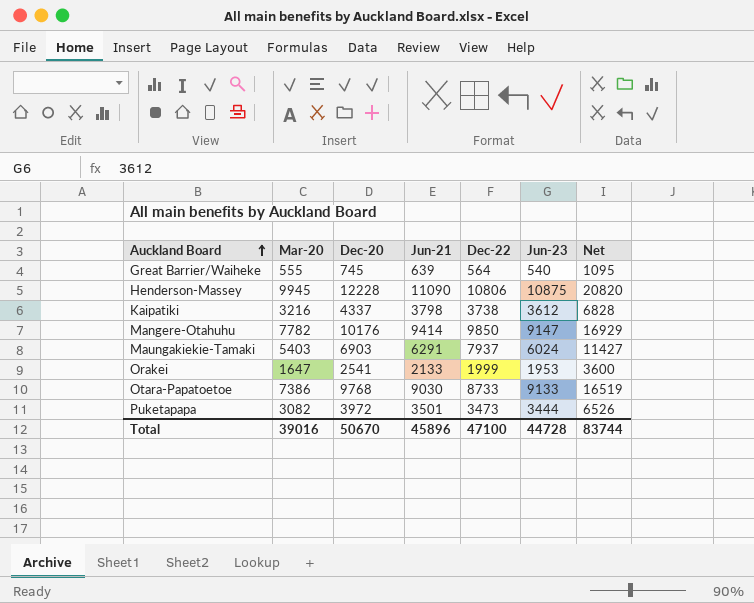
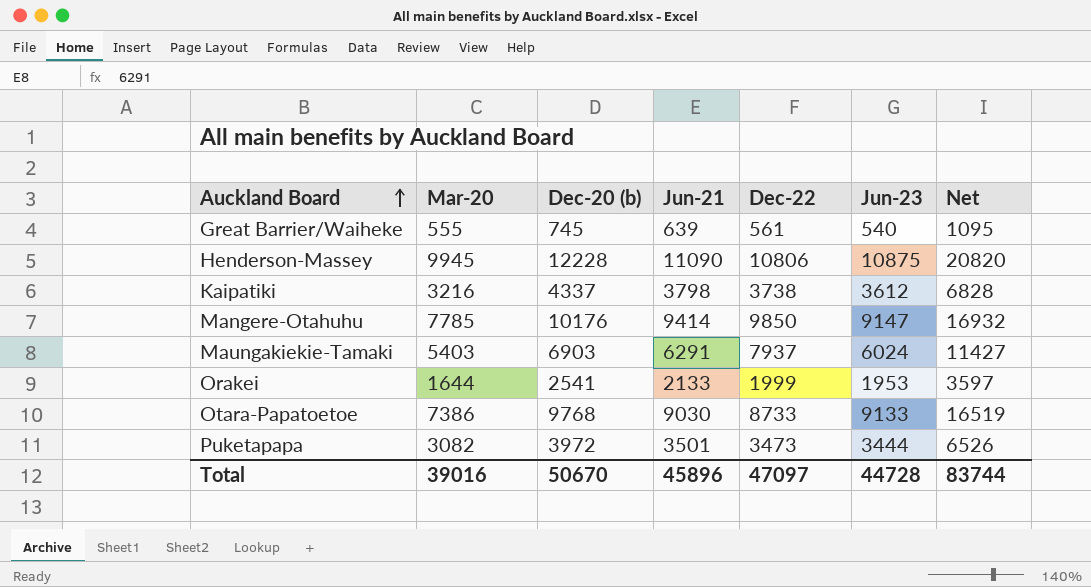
column name: Dec-20 -> Dec-20 (b)
Great Barrier/Waiheke | Dec-22: 564 -> 561
Mangere-Otahuhu | Mar-20: 7782 -> 7785
Mangere-Otahuhu | Net: 16929 -> 16932
Orakei | Mar-20: 1647 -> 1644
Orakei | Net: 3600 -> 3597
Total | Dec-22: 47100 -> 47097

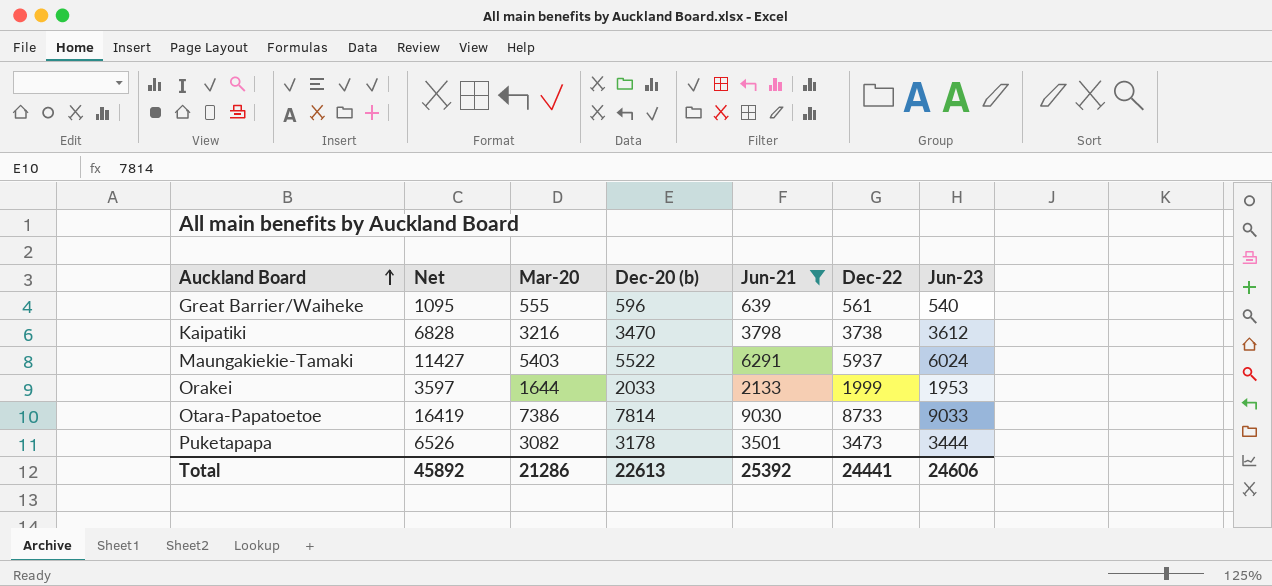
filter: none -> Jun-21 <= 9030
column Net | position: 7 -> 2
Great Barrier/Waiheke | Dec-20 (b): 745 -> 596
Kaipatiki | Dec-20 (b): 4337 -> 3470
Maungakiekie-Tamaki | Dec-20 (b): 6903 -> 5522
Maungakiekie-Tamaki | Dec-22: 7937 -> 5937
Orakei | Dec-20 (b): 2541 -> 2033
Otara-Papatoetoe | Net: 16519 -> 16419
Otara-Papatoetoe | Dec-20 (b): 9768 -> 7814
Otara-Papatoetoe | Jun-23: 9133 -> 9033
Puketapapa | Dec-20 (b): 3972 -> 3178
Total | Net: 83744 -> 45892
Total | Mar-20: 39016 -> 21286
Total | Dec-20 (b): 50670 -> 22613
Total | Jun-21: 45896 -> 25392
Total | Dec-22: 47097 -> 24441
Total | Jun-23: 44728 -> 24606

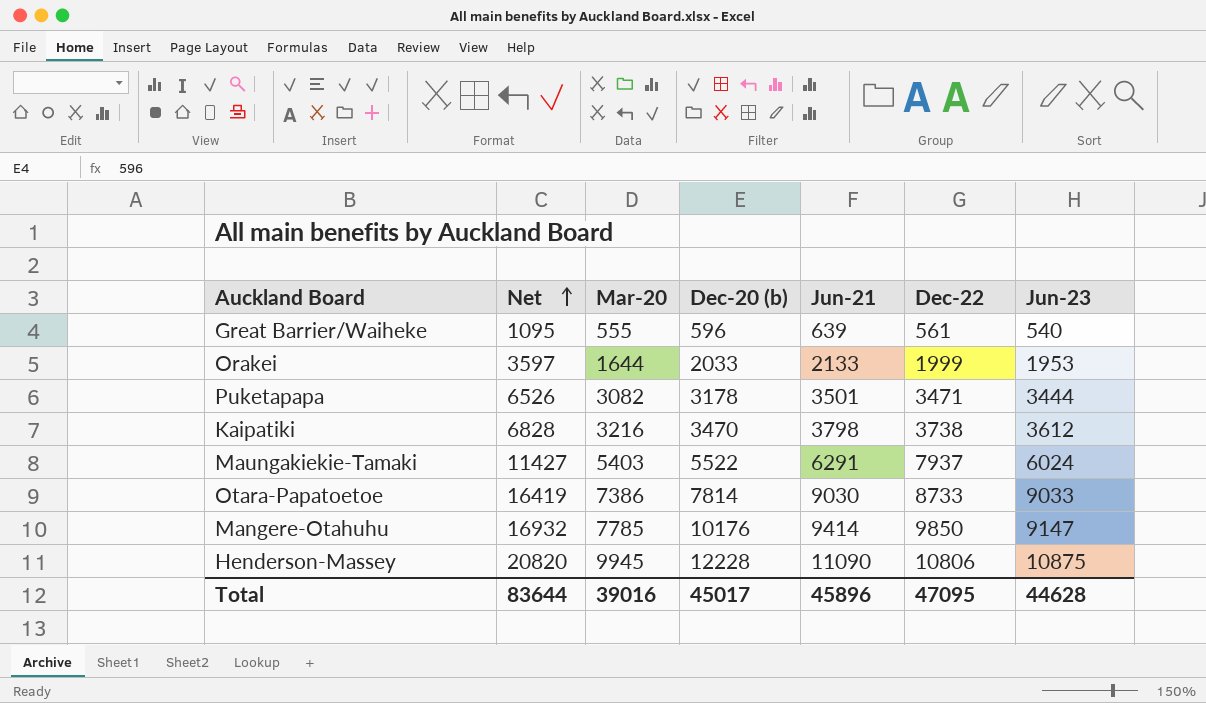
filter: Jun-21 <= 9030 -> none
row order: Auckland Board ascending -> Net ascending
Puketapapa | Dec-22: 3473 -> 3471
Maungakiekie-Tamaki | Dec-22: 5937 -> 7937
Total | Net: 45892 -> 83644
Total | Mar-20: 21286 -> 39016
Total | Dec-20 (b): 22613 -> 45017
Total | Jun-21: 25392 -> 45896
Total | Dec-22: 24441 -> 47095
Total | Jun-23: 24606 -> 44628

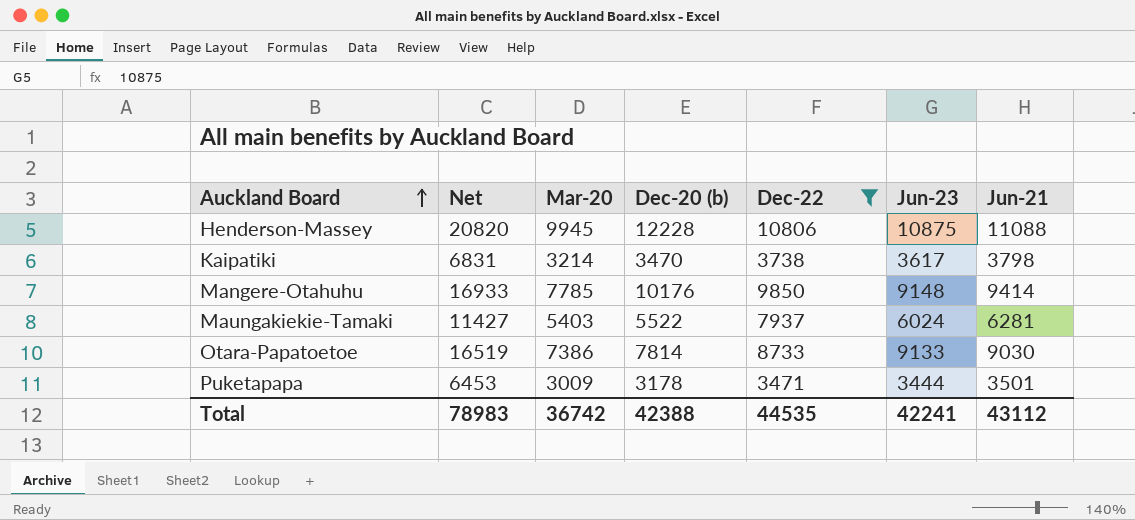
filter: none -> Dec-22 >= 3471
row order: Net ascending -> Auckland Board ascending
column Jun-21 | position: 5 -> 7
Henderson-Massey | Jun-21: 11090 -> 11088
Kaipatiki | Net: 6828 -> 6831
Kaipatiki | Mar-20: 3216 -> 3214
Kaipatiki | Jun-23: 3612 -> 3617
Mangere-Otahuhu | Net: 16932 -> 16933
Mangere-Otahuhu | Jun-23: 9147 -> 9148
Maungakiekie-Tamaki | Jun-21: 6291 -> 6281
Otara-Papatoetoe | Net: 16419 -> 16519
Otara-Papatoetoe | Jun-23: 9033 -> 9133
Puketapapa | Net: 6526 -> 6453
Puketapapa | Mar-20: 3082 -> 3009
Total | Net: 83644 -> 78983
Total | Mar-20: 39016 -> 36742
Total | Dec-20 (b): 45017 -> 42388
Total | Dec-22: 47095 -> 44535
Total | Jun-23: 44628 -> 42241
Total | Jun-21: 45896 -> 43112

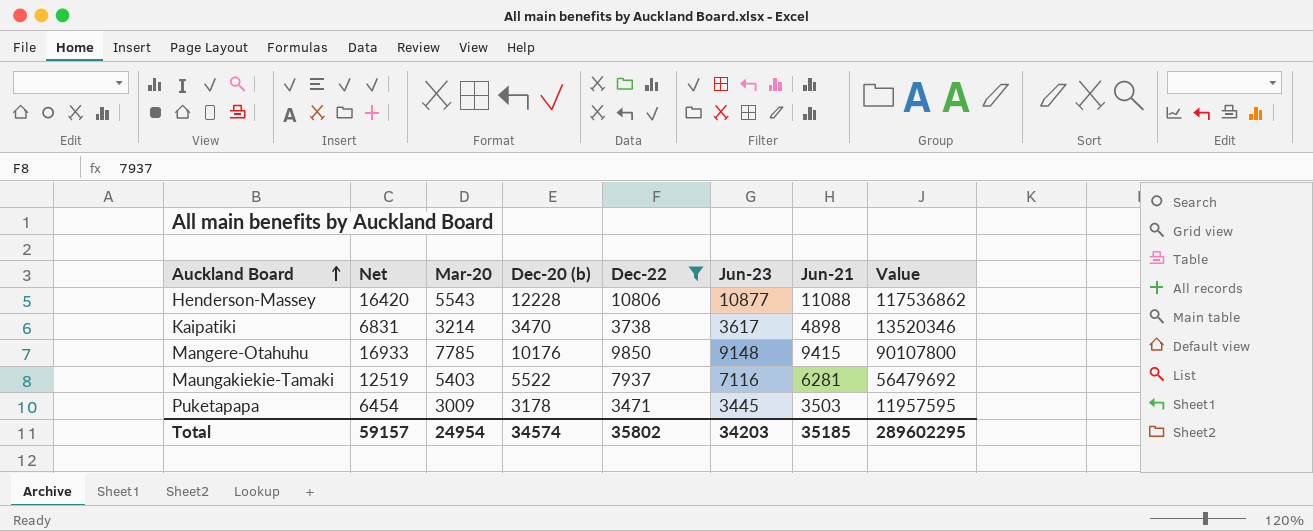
column Value | formula: none -> [Dec-22] * [Jun-23]
row Otara-Papatoetoe: 16519 | 7386 | 7814 | 8733 | 9133 | 9030 -> none
Henderson-Massey | Net: 20820 -> 16420
Henderson-Massey | Mar-20: 9945 -> 5543
Henderson-Massey | Jun-23: 10875 -> 10877
Kaipatiki | Jun-21: 3798 -> 4898
Mangere-Otahuhu | Jun-21: 9414 -> 9415
Maungakiekie-Tamaki | Net: 11427 -> 12519
Maungakiekie-Tamaki | Jun-23: 6024 -> 7116
Puketapapa | Net: 6453 -> 6454
Puketapapa | Jun-23: 3444 -> 3445
Puketapapa | Jun-21: 3501 -> 3503
Total | Net: 78983 -> 59157
Total | Mar-20: 36742 -> 24954
Total | Dec-20 (b): 42388 -> 34574
Total | Dec-22: 44535 -> 35802
Total | Jun-23: 42241 -> 34203
Total | Jun-21: 43112 -> 35185

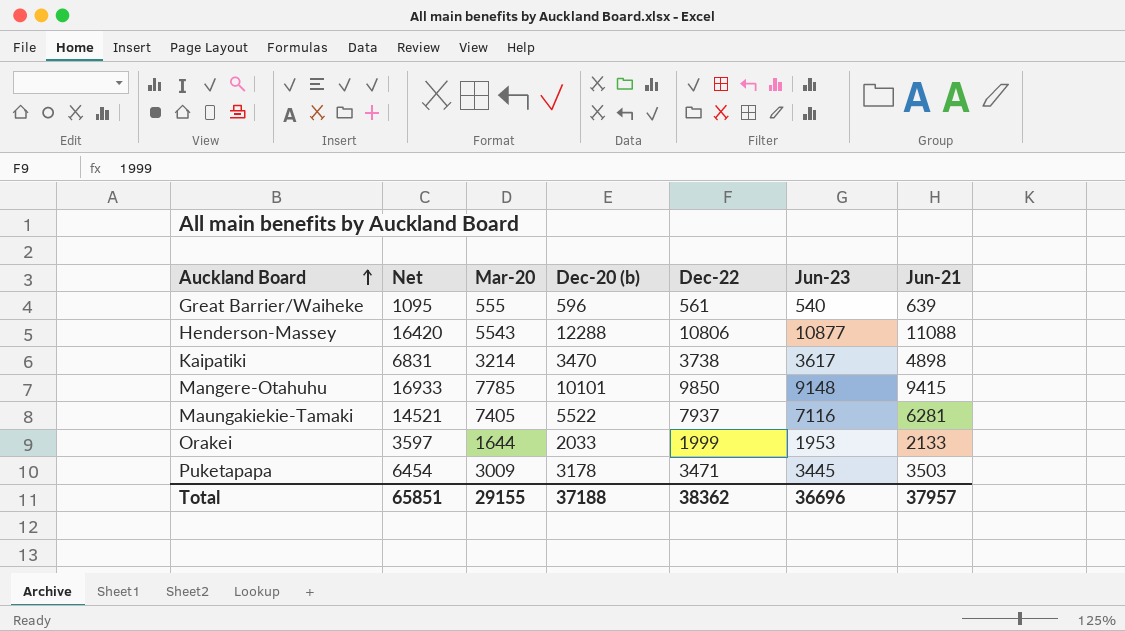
filter: Dec-22 >= 3471 -> none
column Value | formula: [Dec-22] * [Jun-23] -> none
Henderson-Massey | Dec-20 (b): 12228 -> 12288
Mangere-Otahuhu | Dec-20 (b): 10176 -> 10101
Maungakiekie-Tamaki | Net: 12519 -> 14521
Maungakiekie-Tamaki | Mar-20: 5403 -> 7405
Total | Net: 59157 -> 65851
Total | Mar-20: 24954 -> 29155
Total | Dec-20 (b): 34574 -> 37188
Total | Dec-22: 35802 -> 38362
Total | Jun-23: 34203 -> 36696
Total | Jun-21: 35185 -> 37957

